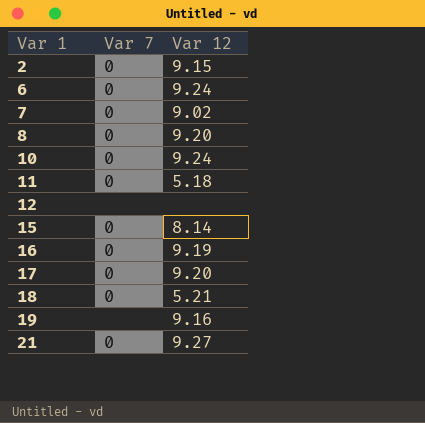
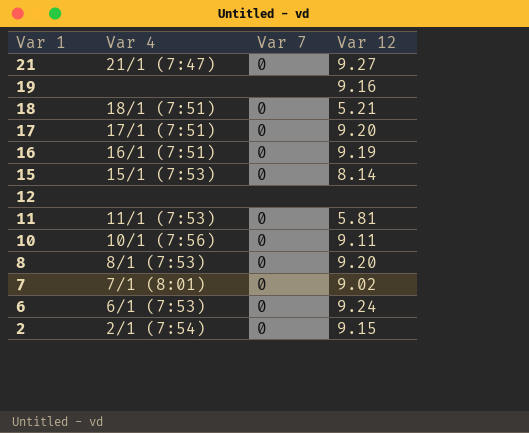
row order: Var 1 ascending -> Var 1 descending
column Var 4 | position: none -> 2
11 | Var 12: 5.18 -> 5.81
10 | Var 12: 9.24 -> 9.11

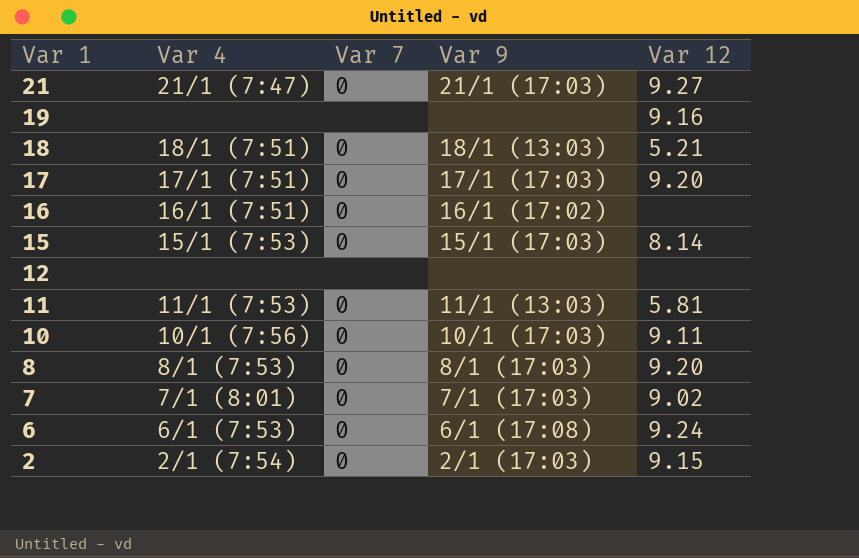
column Var 9 | position: none -> 4
16 | Var 12: 9.19 -> none

